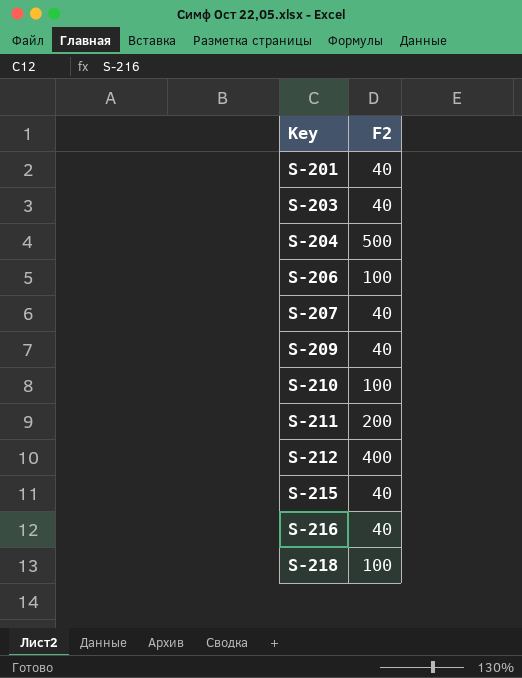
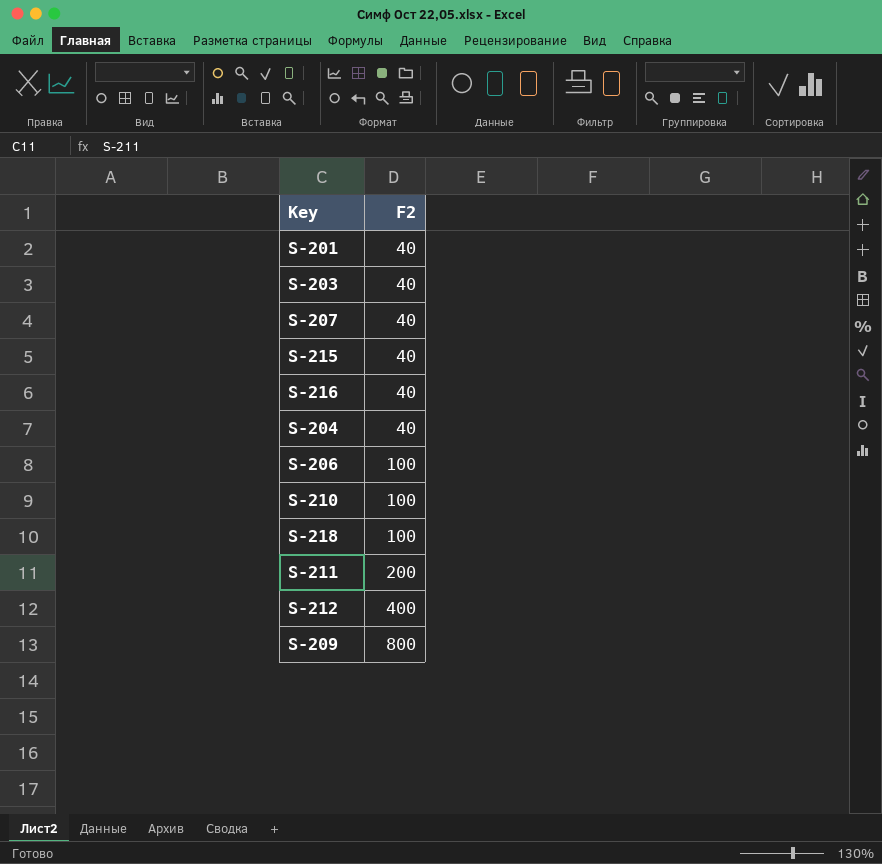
row order: Key ascending -> F2 ascending
S-204 | F2: 500 -> 40
S-209 | F2: 40 -> 800

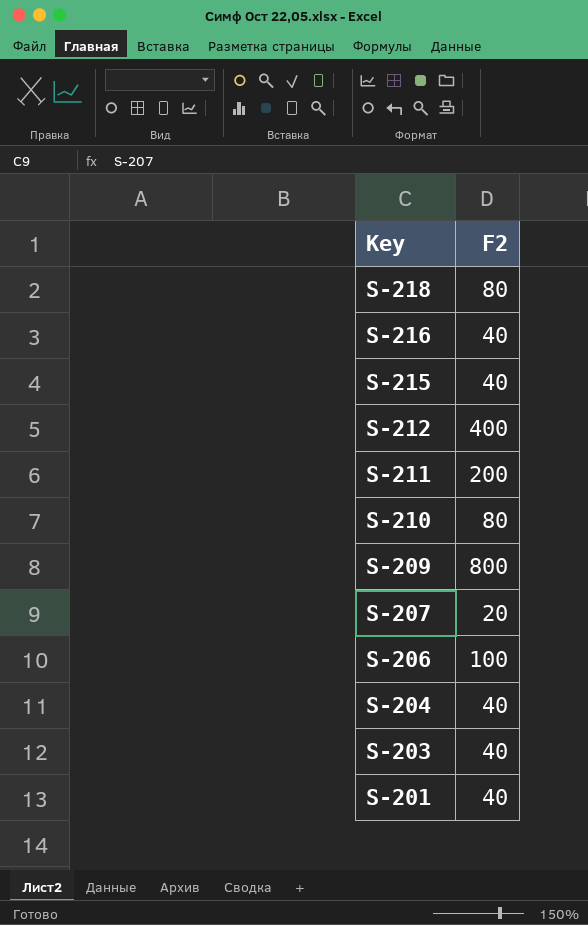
row order: F2 ascending -> Key descending
S-218 | F2: 100 -> 80
S-210 | F2: 100 -> 80
S-207 | F2: 40 -> 20

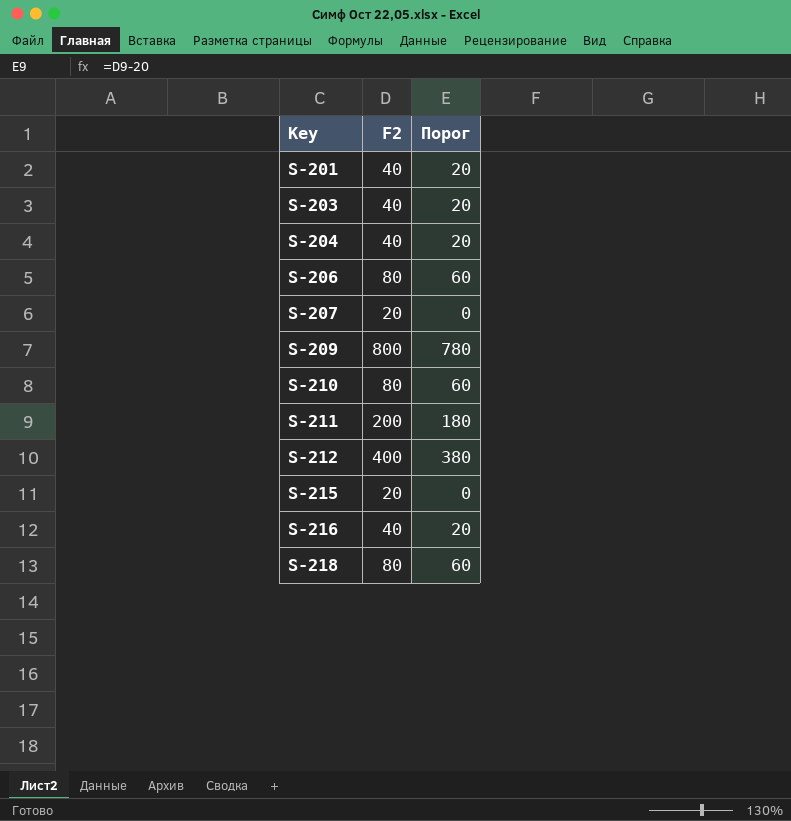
row order: Key descending -> Key ascending
column Порог | formula: none -> [F2] - 20
S-206 | F2: 100 -> 80
S-215 | F2: 40 -> 20

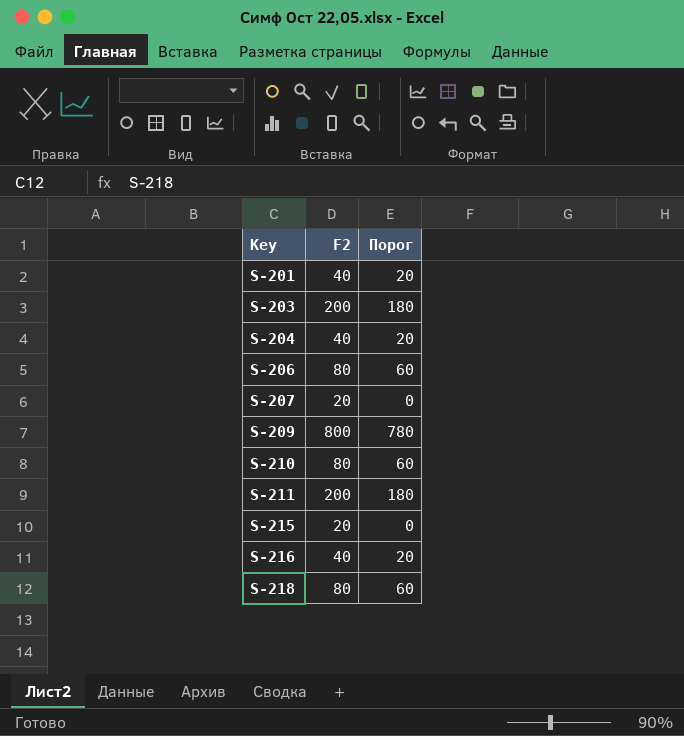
row S-212: 400 | 380 -> none
S-203 | F2: 40 -> 200
S-203 | Порог: 20 -> 180

